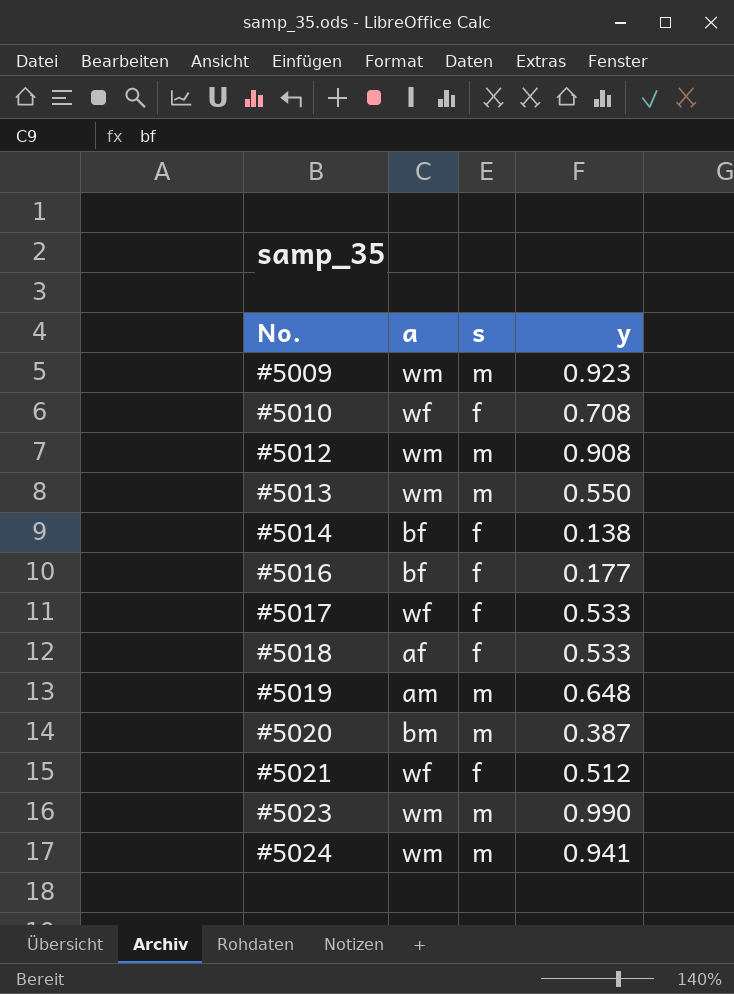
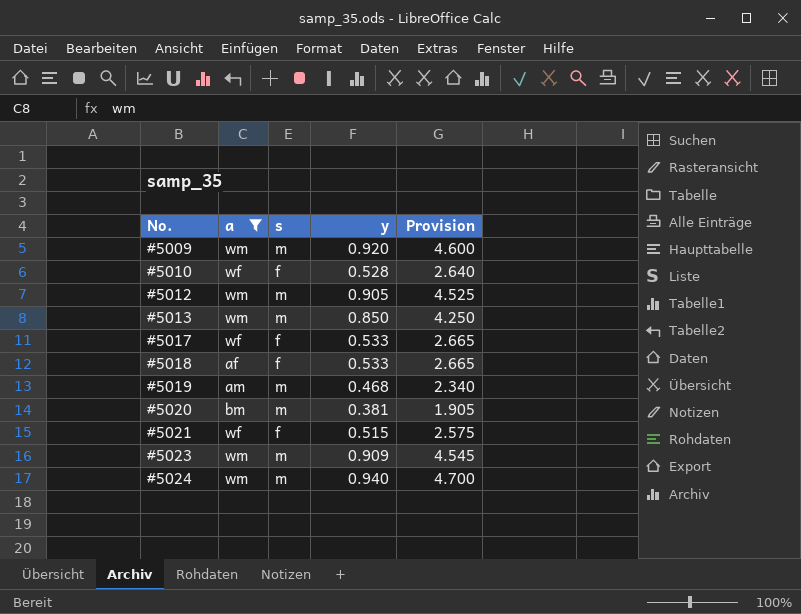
filter: none -> a != bf
column Provision | formula: none -> [y] * 5
#5009 | y: 0.923 -> 0.920
#5010 | y: 0.708 -> 0.528
#5012 | y: 0.908 -> 0.905
#5013 | y: 0.550 -> 0.850
#5019 | y: 0.648 -> 0.468
#5020 | y: 0.387 -> 0.381
#5021 | y: 0.512 -> 0.515
#5023 | y: 0.990 -> 0.909
#5024 | y: 0.941 -> 0.940

